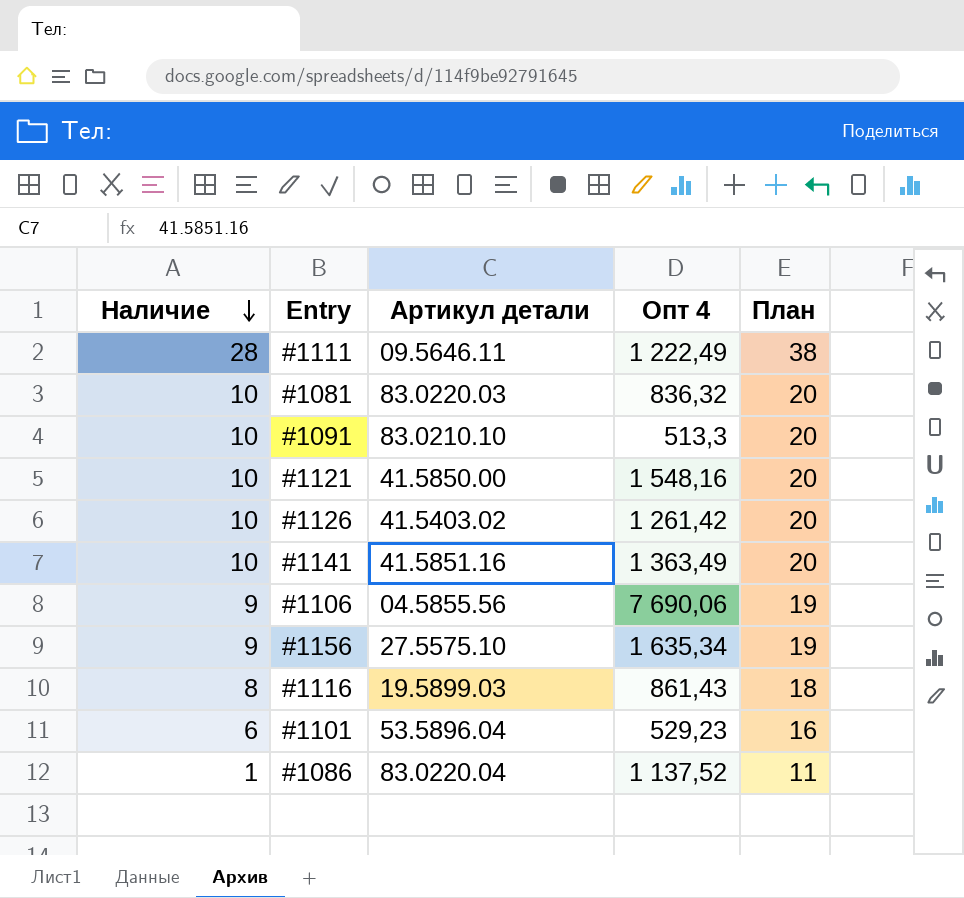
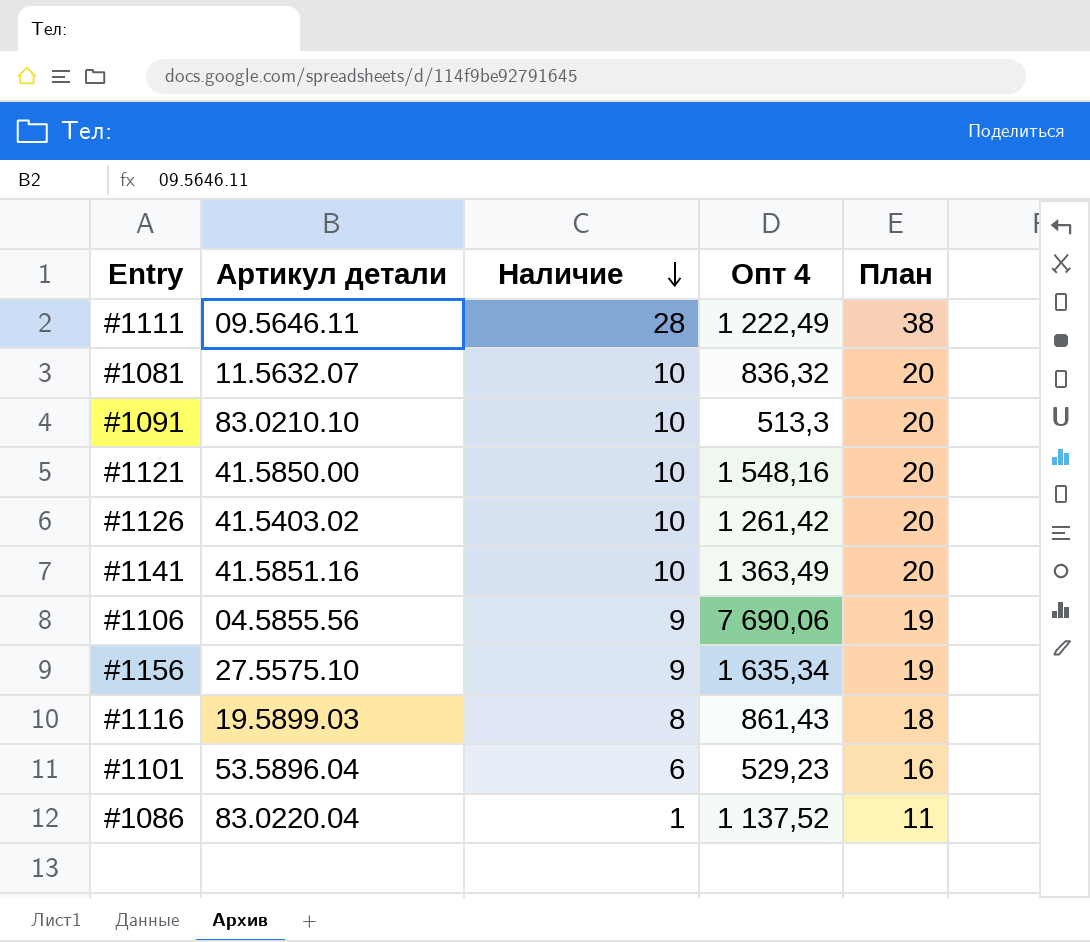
column Наличие | position: 1 -> 3
#1081 | Артикул детали: 83.0220.03 -> 11.5632.07

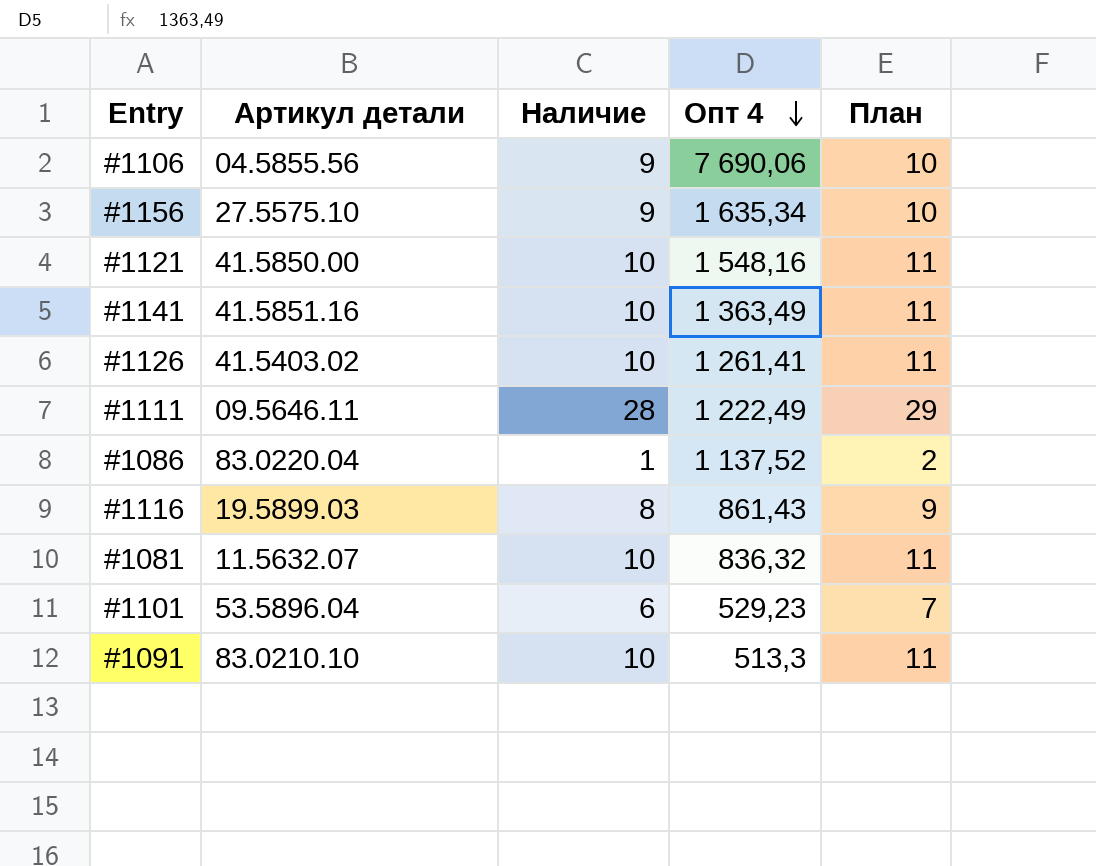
row order: Наличие descending -> Опт 4 descending
column План | formula: [Наличие] + 10 -> [Наличие] + 1
#1126 | Опт 4: 1 261,42 -> 1 261,41

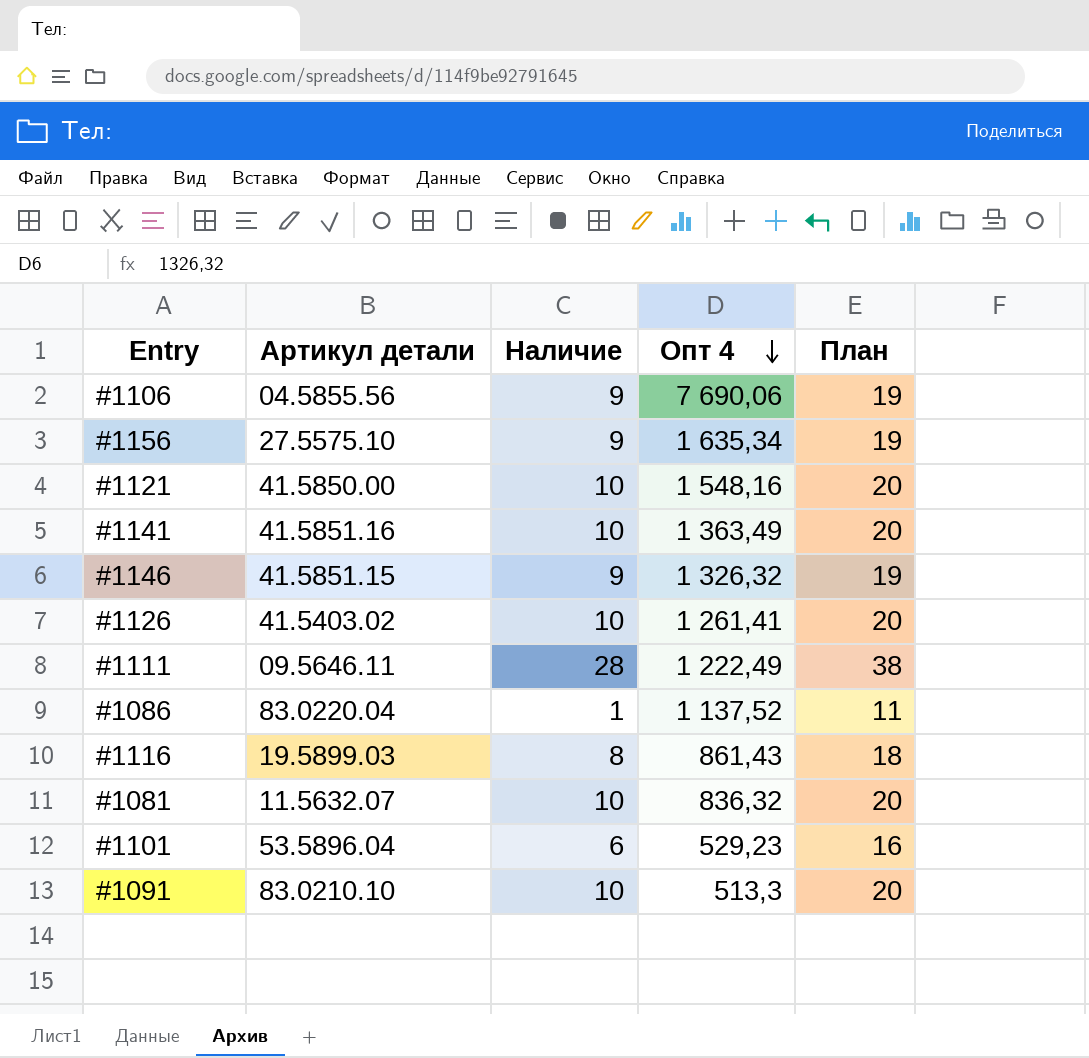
column План | formula: [Наличие] + 1 -> [Наличие] + 10
row #1146: none -> 41.5851.15 | 9 | 1 326,32 | 19

